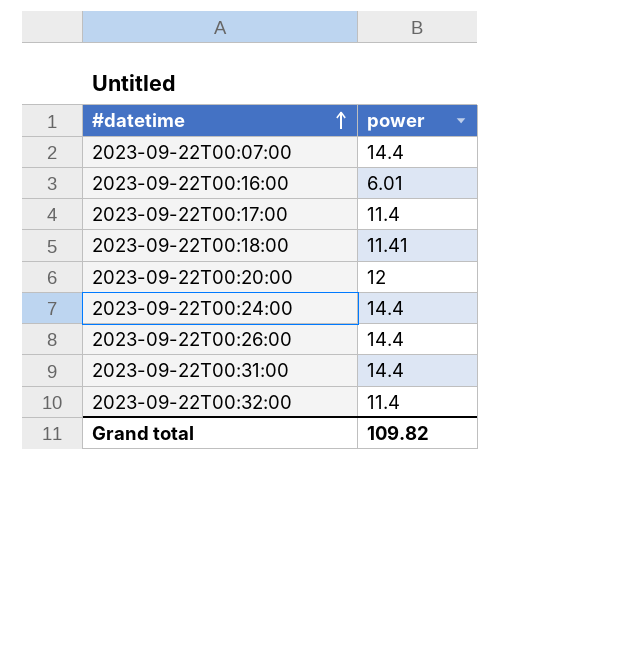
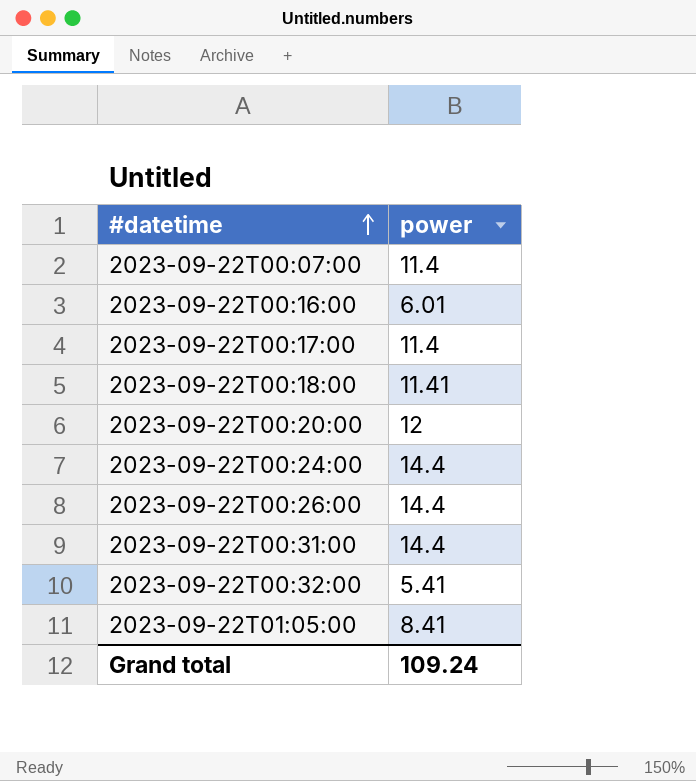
2023-09-22T00:07:00 | power: 14.4 -> 11.4
2023-09-22T00:32:00 | power: 11.4 -> 5.41
row 2023-09-22T01:05:00: none -> 8.41
Grand total | power: 109.82 -> 109.24

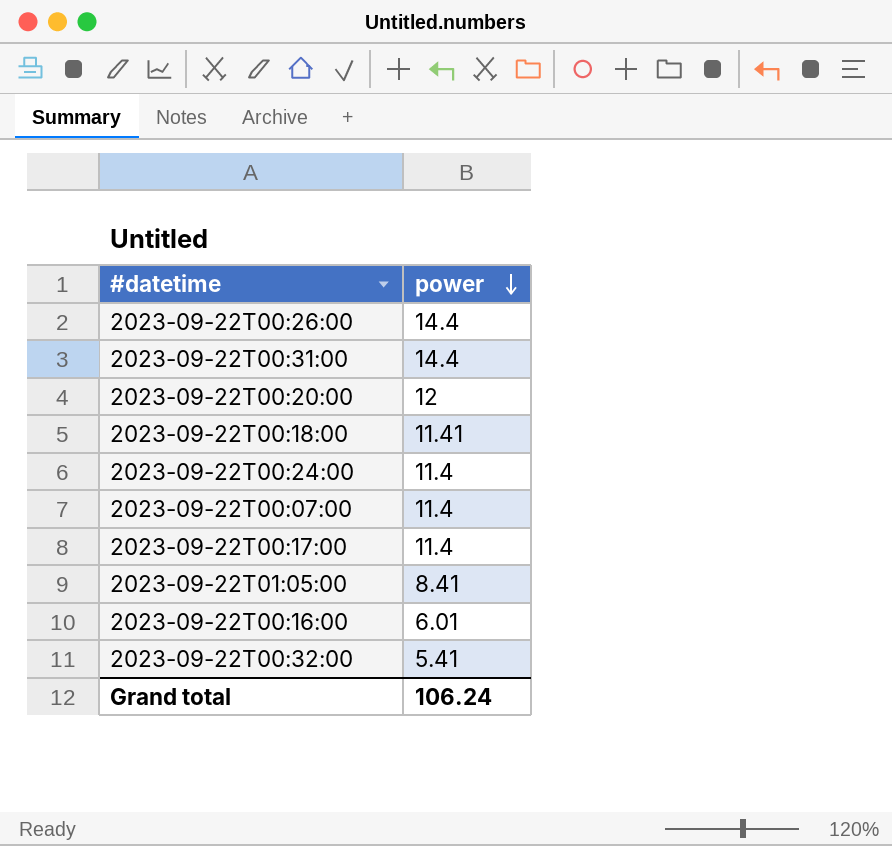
row order: #datetime ascending -> power descending
2023-09-22T00:24:00 | power: 14.4 -> 11.4
Grand total | power: 109.24 -> 106.24

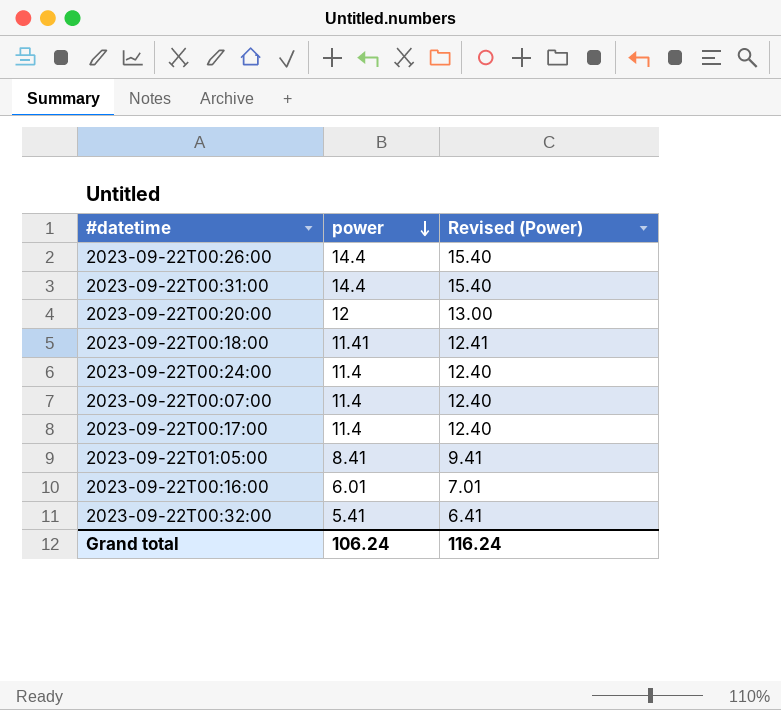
column Revised (Power) | formula: none -> [power] + 1

